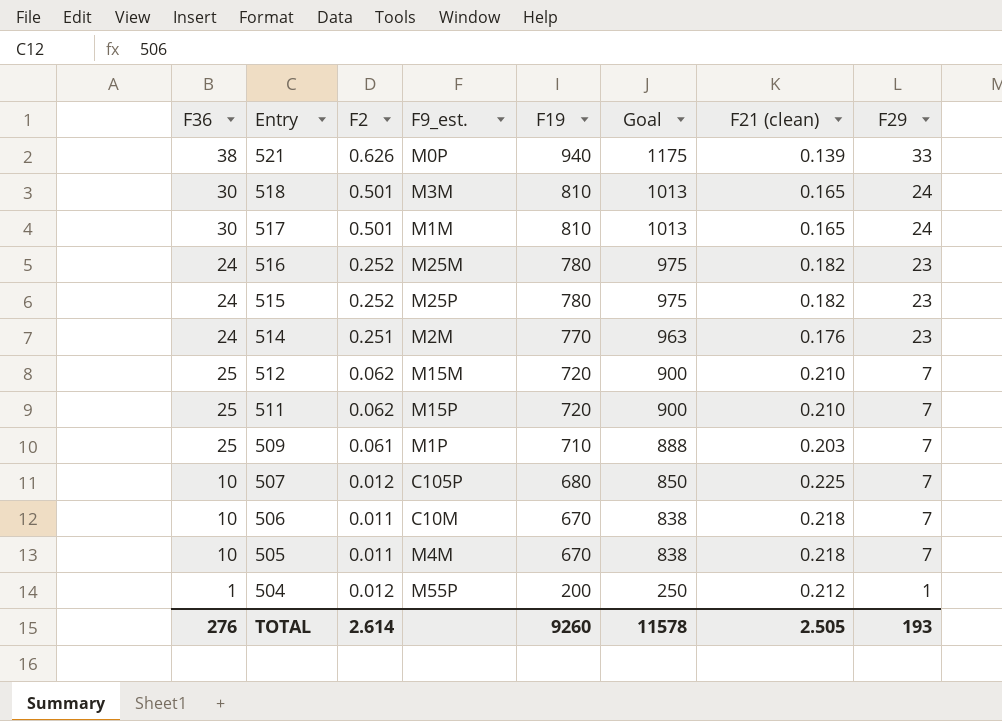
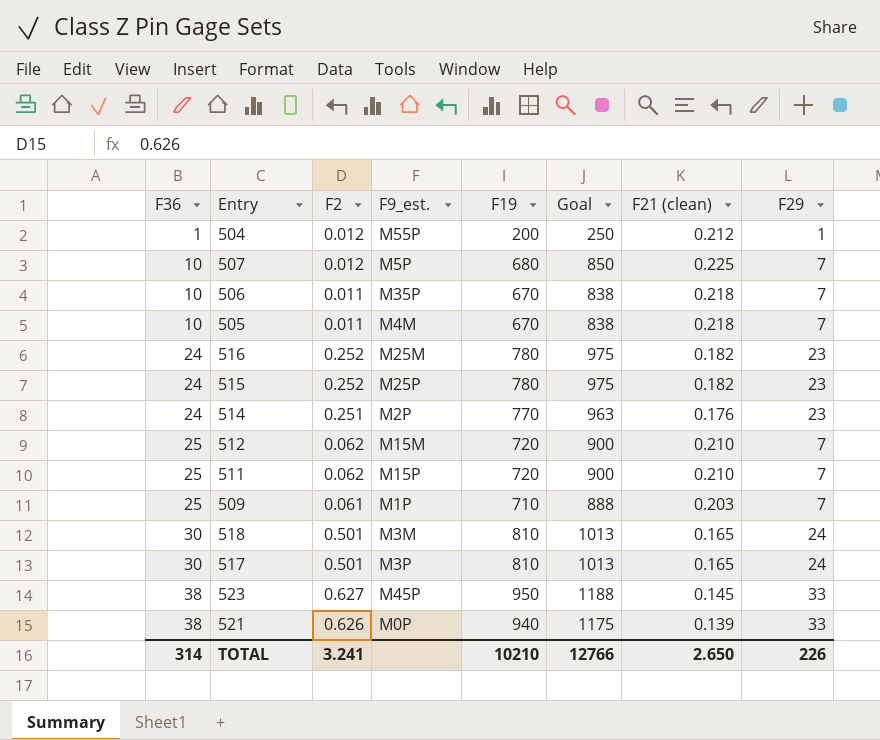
row order: Entry descending -> F36 ascending
507 | F9_est.: C105P -> M5P
506 | F9_est.: C10M -> M35P
514 | F9_est.: M2M -> M2P
517 | F9_est.: M1M -> M3P
row 523: none -> 38 | 0.627 | M45P | 950 | 1188 | 0.145 | 33
TOTAL | F36: 276 -> 314
TOTAL | F2: 2.614 -> 3.241
TOTAL | F19: 9260 -> 10210
TOTAL | Goal: 11578 -> 12766
TOTAL | F21 (clean): 2.505 -> 2.650
TOTAL | F29: 193 -> 226

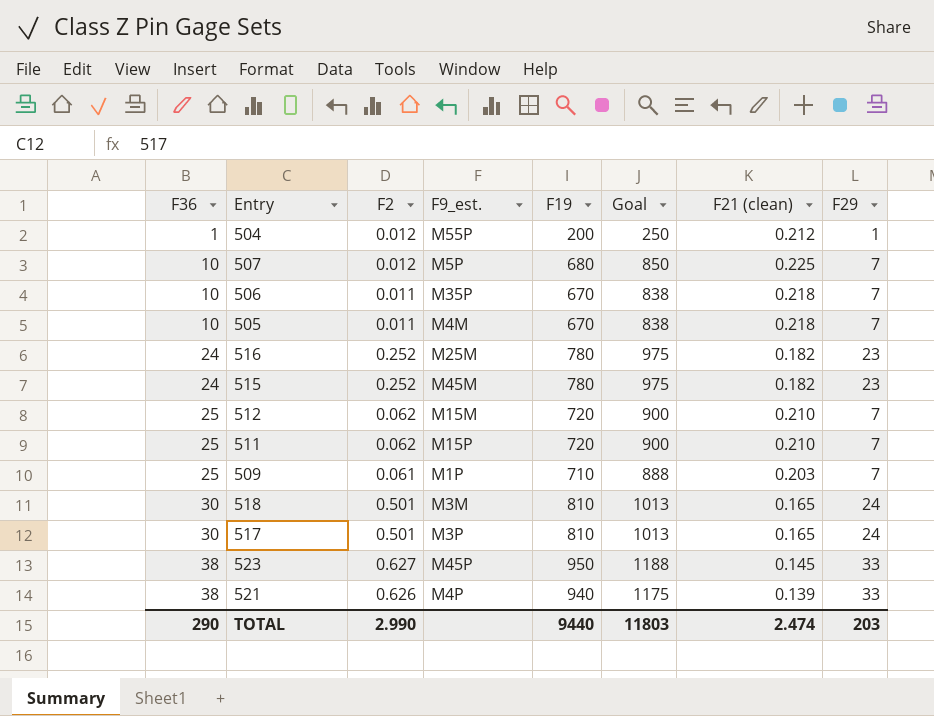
row 514: 24 | 0.251 | M2P | 770 | 963 | 0.176 | 23 -> none
515 | F9_est.: M25P -> M45M
521 | F9_est.: M0P -> M4P
TOTAL | F36: 314 -> 290
TOTAL | F2: 3.241 -> 2.990
TOTAL | F19: 10210 -> 9440
TOTAL | Goal: 12766 -> 11803
TOTAL | F21 (clean): 2.650 -> 2.474
TOTAL | F29: 226 -> 203

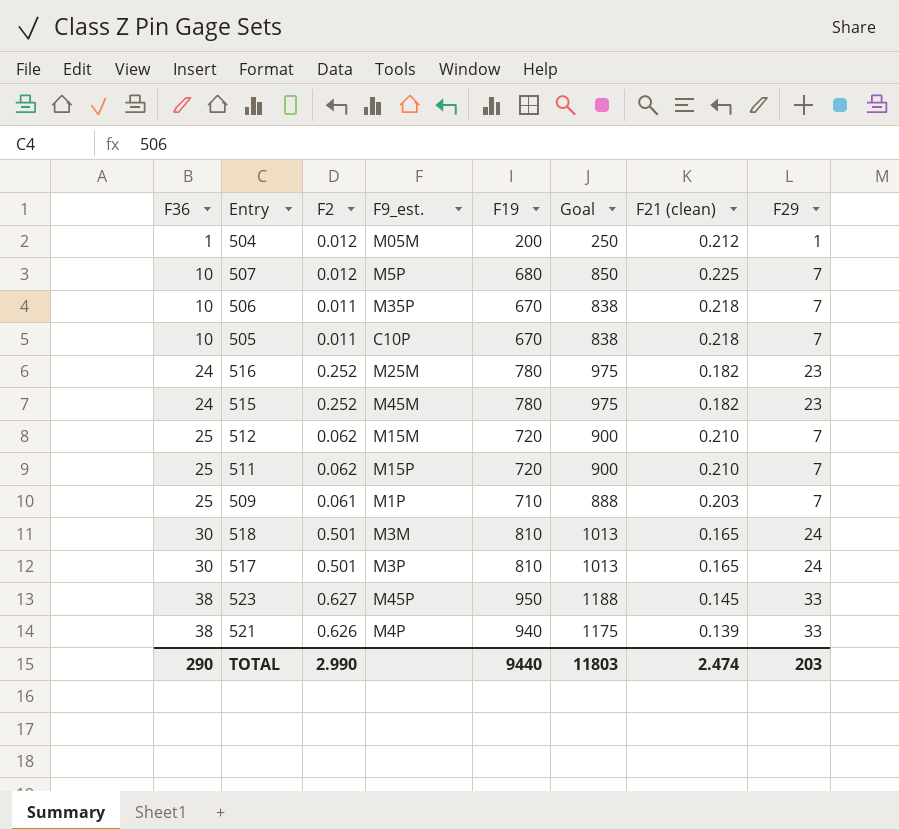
504 | F9_est.: M55P -> M05M
505 | F9_est.: M4M -> C10P

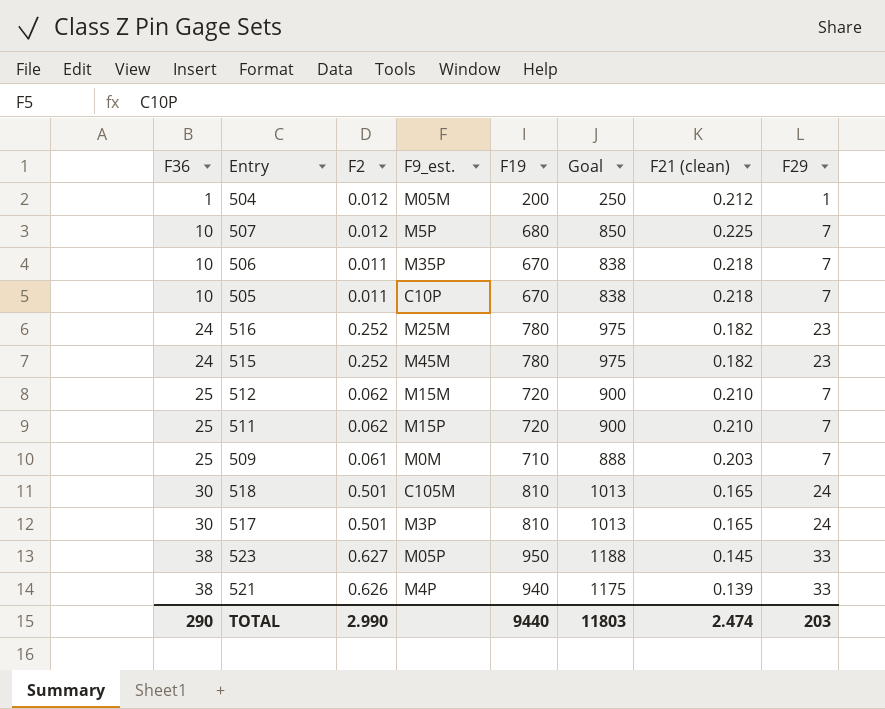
509 | F9_est.: M1P -> M0M
518 | F9_est.: M3M -> C105M
523 | F9_est.: M45P -> M05P

